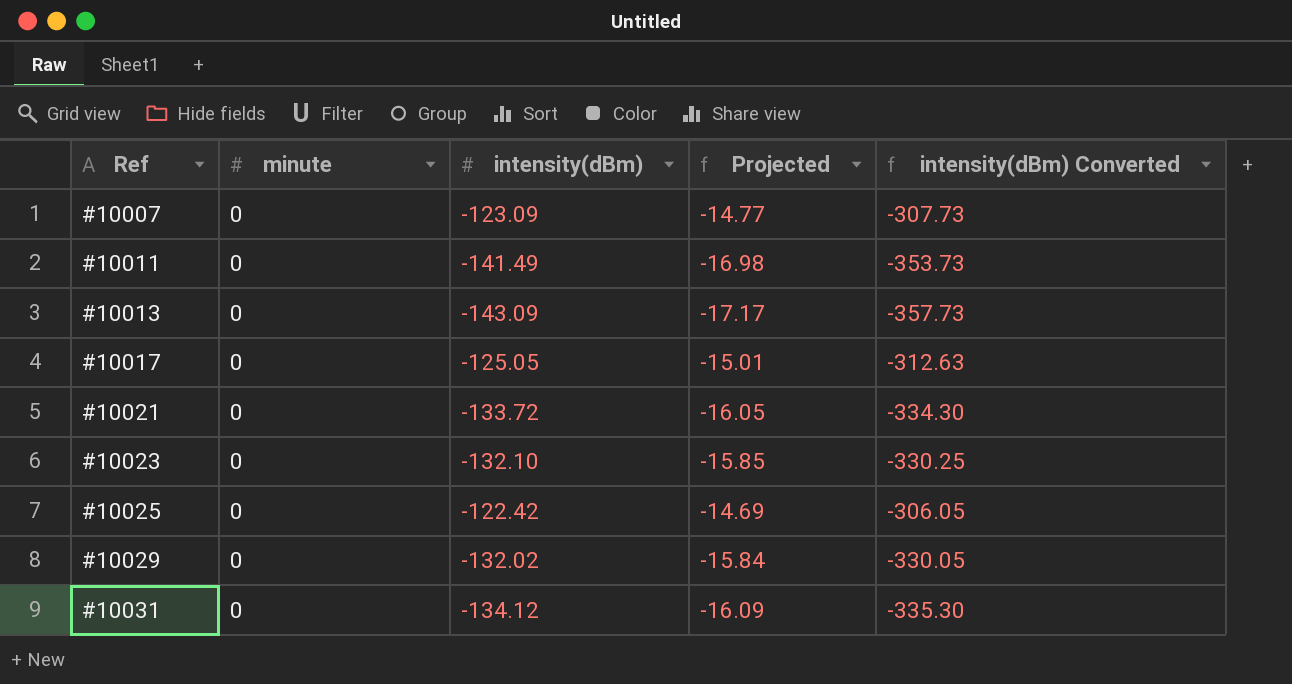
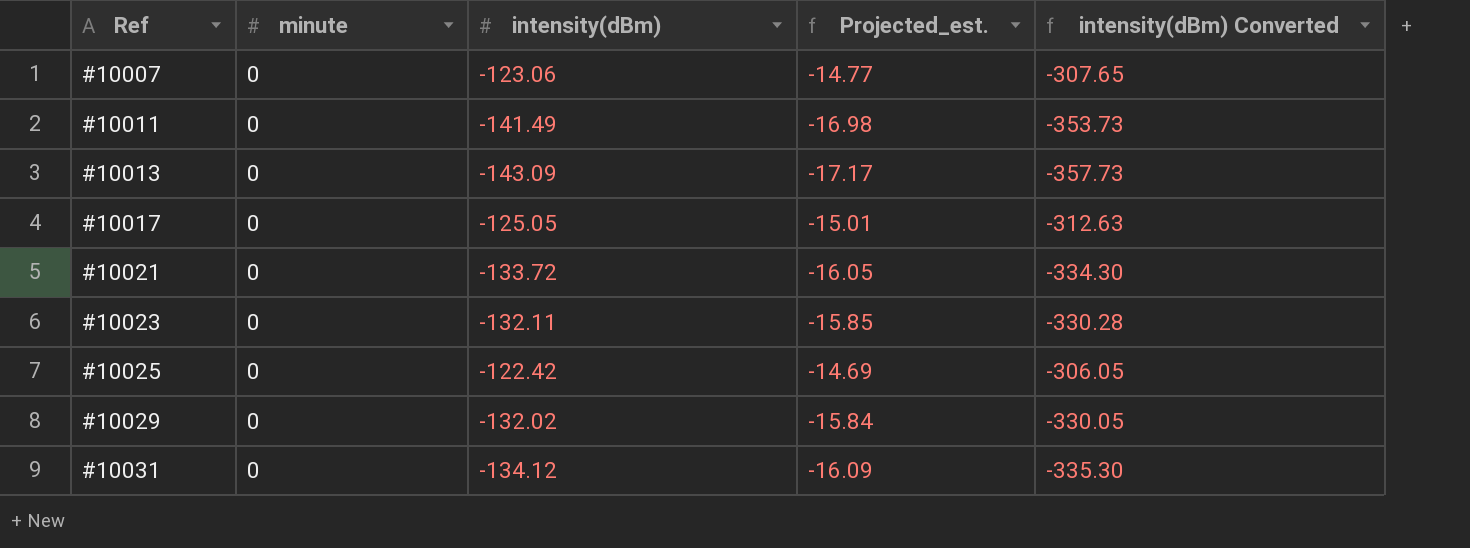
column name: Projected -> Projected_est.
#10007 | intensity(dBm): -123.09 -> -123.06
#10007 | intensity(dBm) Converted: -307.73 -> -307.65
#10023 | intensity(dBm): -132.10 -> -132.11
#10023 | intensity(dBm) Converted: -330.25 -> -330.28

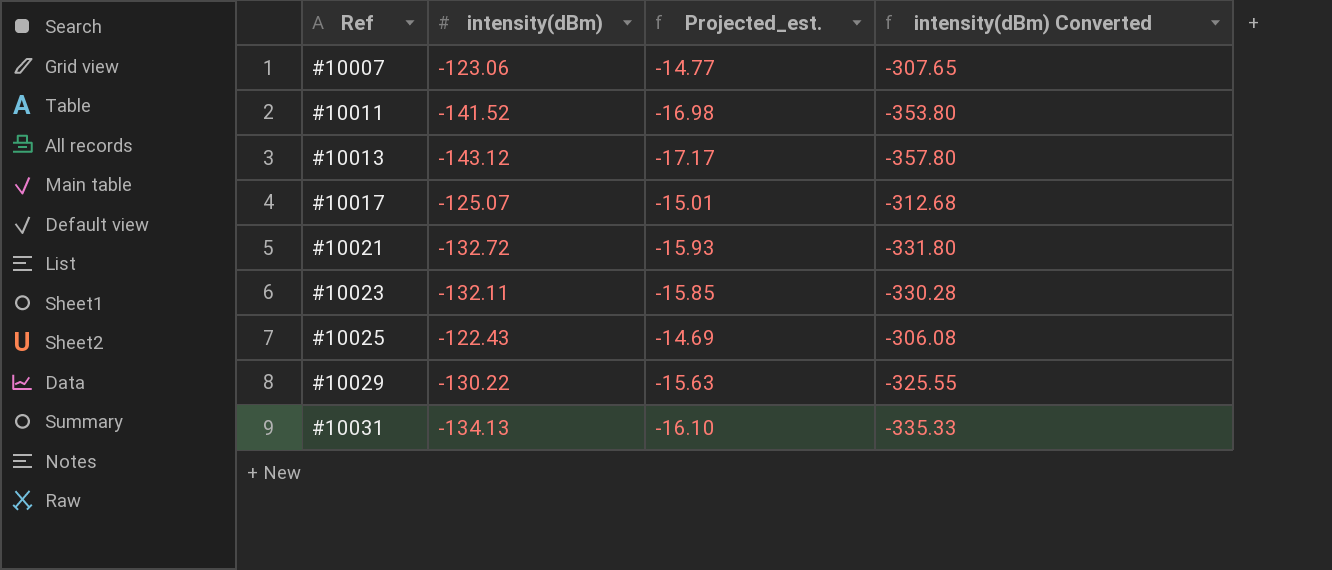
column minute | position: 2 -> none
#10011 | intensity(dBm): -141.49 -> -141.52
#10011 | intensity(dBm) Converted: -353.73 -> -353.80
#10013 | intensity(dBm): -143.09 -> -143.12
#10013 | intensity(dBm) Converted: -357.73 -> -357.80
#10017 | intensity(dBm): -125.05 -> -125.07
#10017 | intensity(dBm) Converted: -312.63 -> -312.68
#10021 | intensity(dBm): -133.72 -> -132.72
#10021 | Projected_est.: -16.05 -> -15.93
#10021 | intensity(dBm) Converted: -334.30 -> -331.80
#10025 | intensity(dBm): -122.42 -> -122.43
#10025 | intensity(dBm) Converted: -306.05 -> -306.08
#10029 | intensity(dBm): -132.02 -> -130.22
#10029 | Projected_est.: -15.84 -> -15.63
#10029 | intensity(dBm) Converted: -330.05 -> -325.55
#10031 | intensity(dBm): -134.12 -> -134.13
#10031 | Projected_est.: -16.09 -> -16.10
#10031 | intensity(dBm) Converted: -335.30 -> -335.33

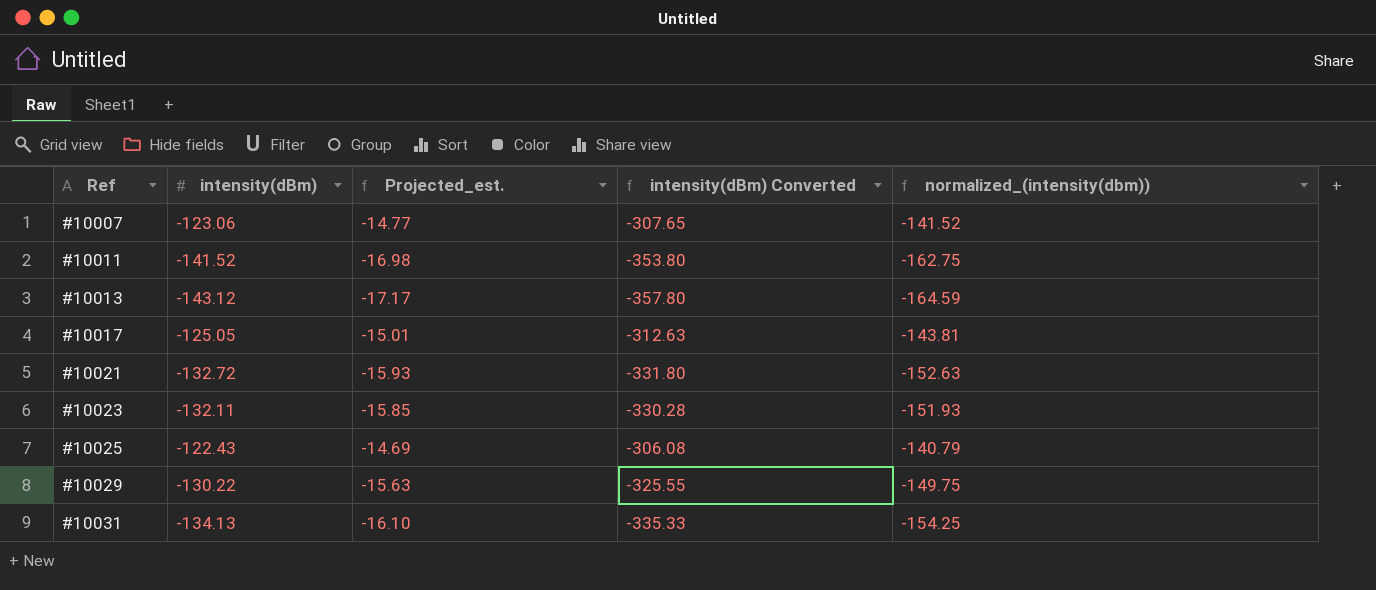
column normalized_(intensity(dbm)) | formula: none -> [intensity(dBm)] * 1.15
#10017 | intensity(dBm): -125.07 -> -125.05
#10017 | intensity(dBm) Converted: -312.68 -> -312.63

